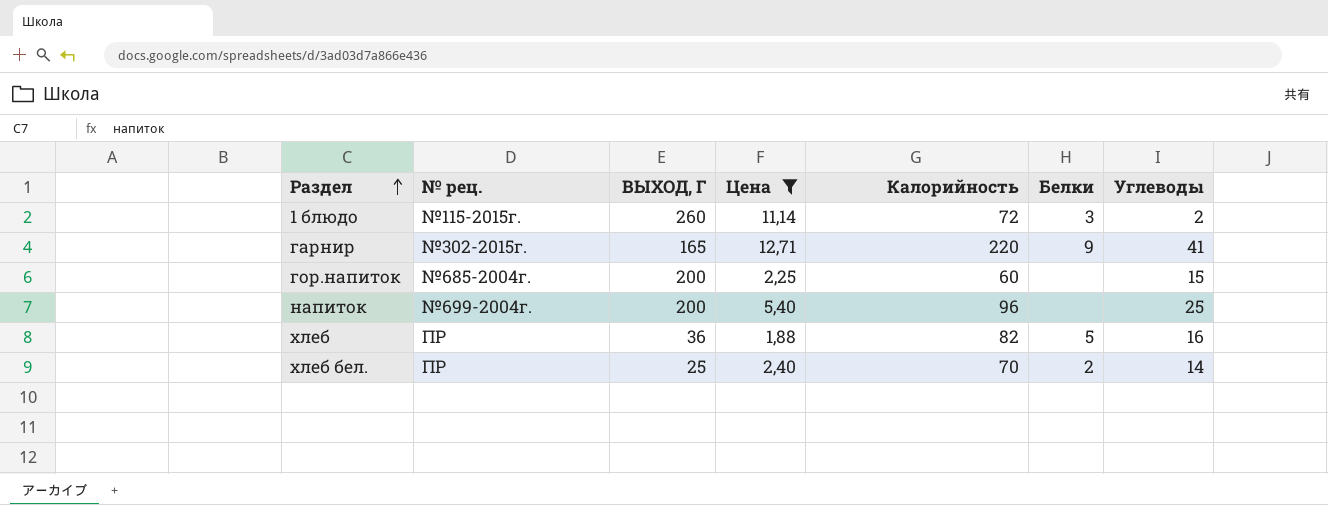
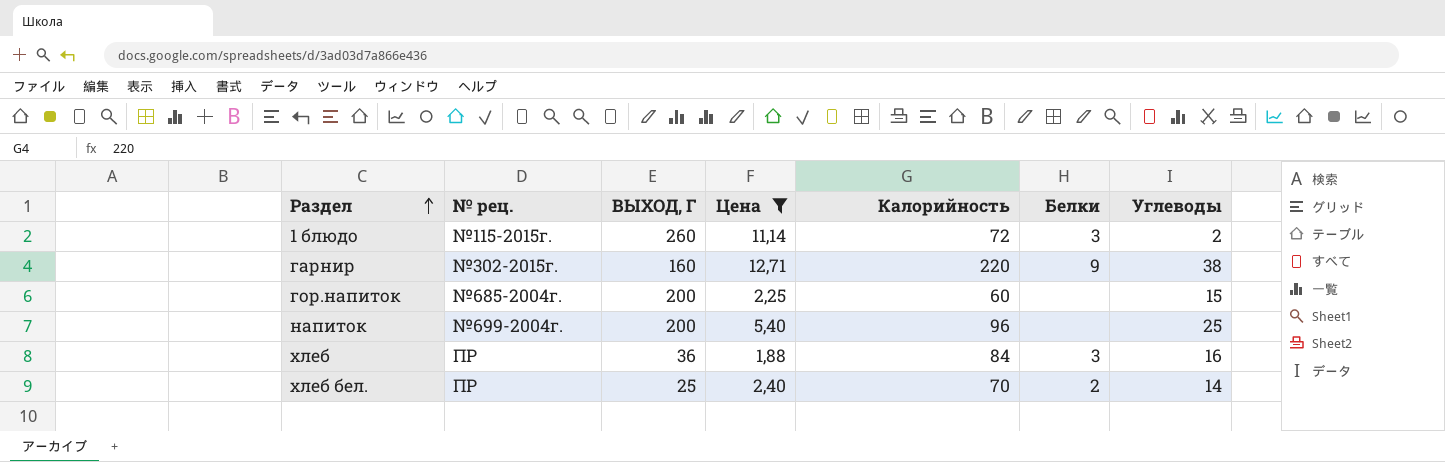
гарнир | ВЫХОД, Г: 165 -> 160
гарнир | Углеводы: 41 -> 38
хлеб | Калорийность: 82 -> 84
хлеб | Белки: 5 -> 3

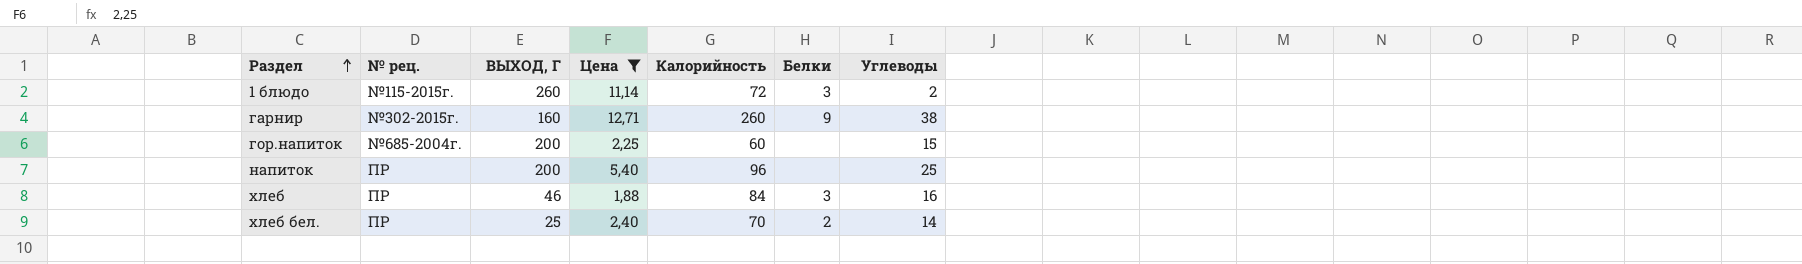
гарнир | Калорийность: 220 -> 260
напиток | № рец.: №699-2004г. -> ПР
хлеб | ВЫХОД, Г: 36 -> 46

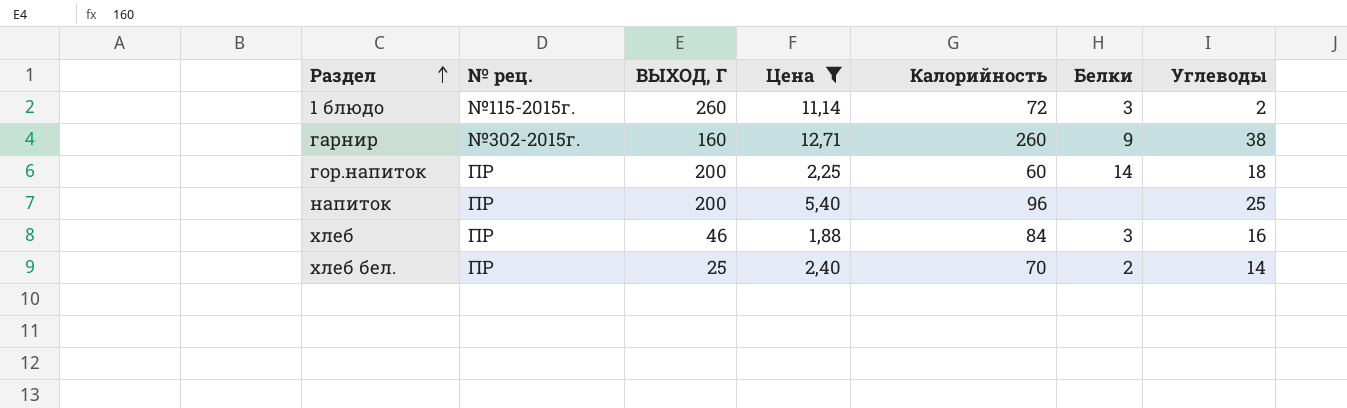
гор.напиток | № рец.: №685-2004г. -> ПР
гор.напиток | Белки: none -> 14
гор.напиток | Углеводы: 15 -> 18

